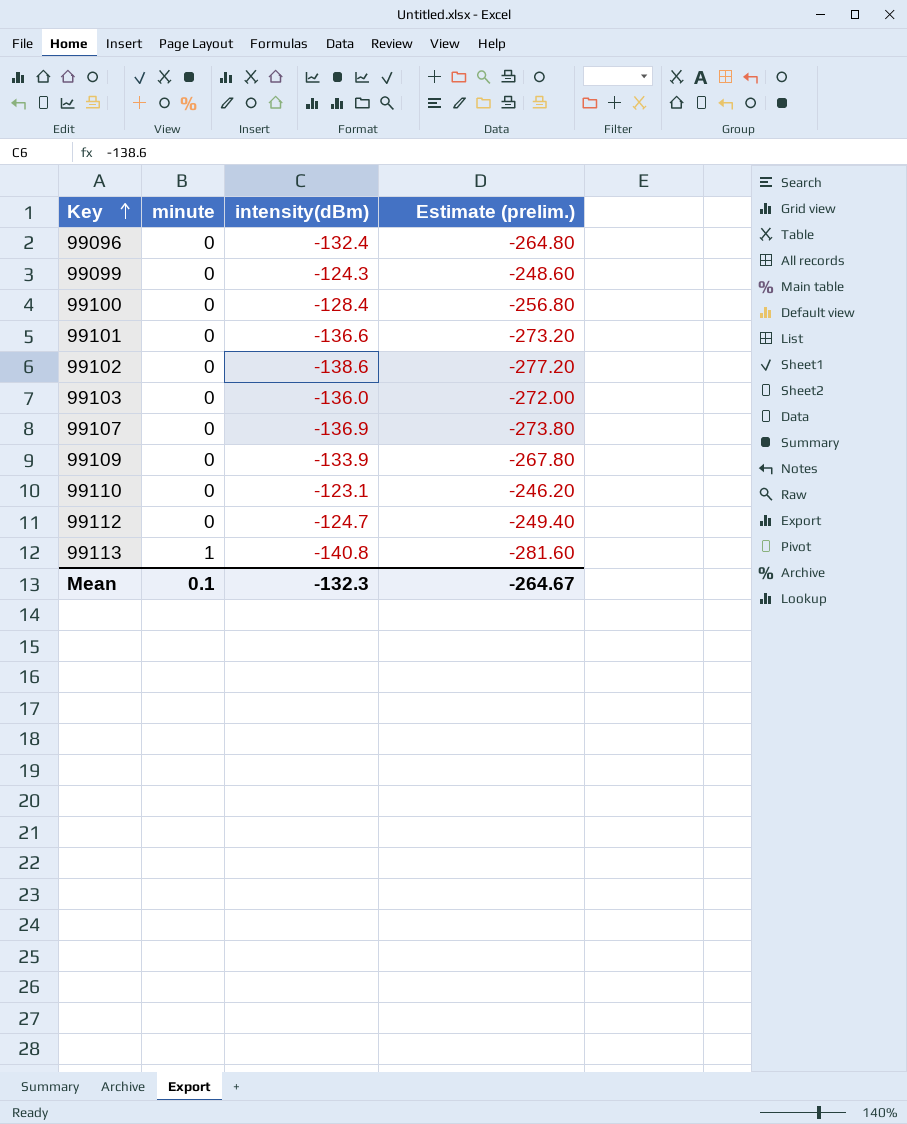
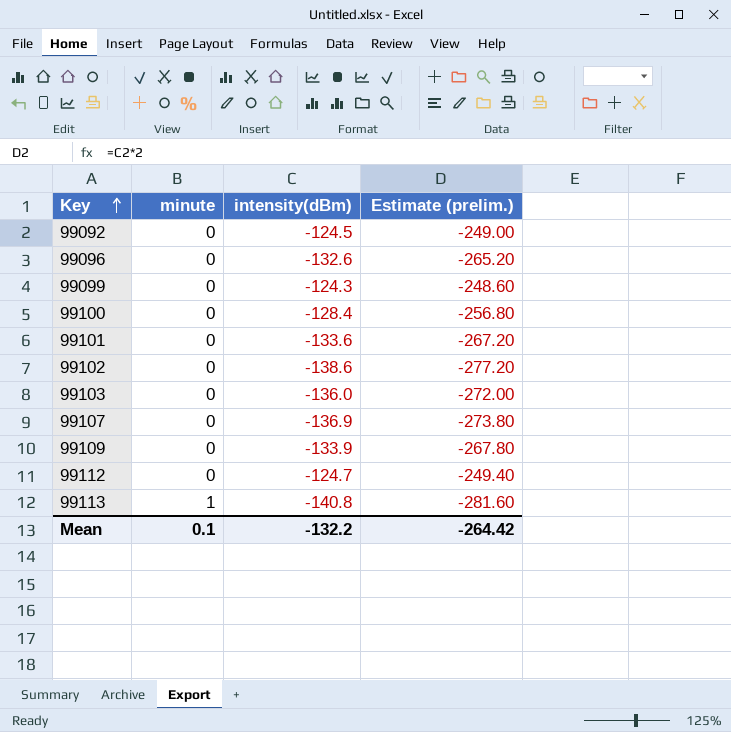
row 99110: 0 | -123.1 | -246.20 -> none
row 99092: none -> 0 | -124.5 | -249.00
99096 | intensity(dBm): -132.4 -> -132.6
99096 | Estimate (prelim.): -264.80 -> -265.20
99101 | intensity(dBm): -136.6 -> -133.6
99101 | Estimate (prelim.): -273.20 -> -267.20
Mean | intensity(dBm): -132.3 -> -132.2
Mean | Estimate (prelim.): -264.67 -> -264.42

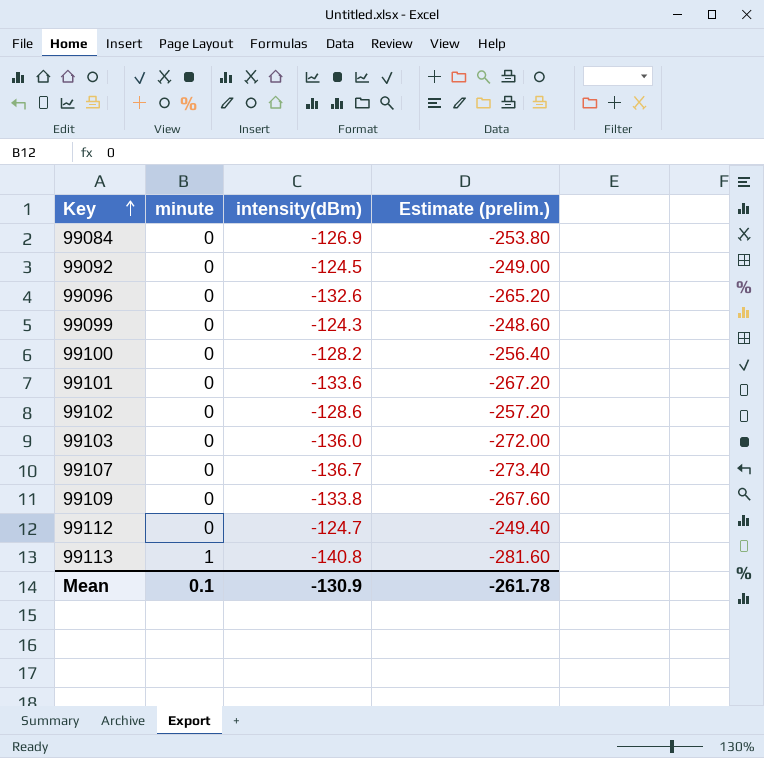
row 99084: none -> 0 | -126.9 | -253.80
99100 | intensity(dBm): -128.4 -> -128.2
99100 | Estimate (prelim.): -256.80 -> -256.40
99102 | intensity(dBm): -138.6 -> -128.6
99102 | Estimate (prelim.): -277.20 -> -257.20
99107 | intensity(dBm): -136.9 -> -136.7
99107 | Estimate (prelim.): -273.80 -> -273.40
99109 | intensity(dBm): -133.9 -> -133.8
99109 | Estimate (prelim.): -267.80 -> -267.60
Mean | intensity(dBm): -132.2 -> -130.9
Mean | Estimate (prelim.): -264.42 -> -261.78

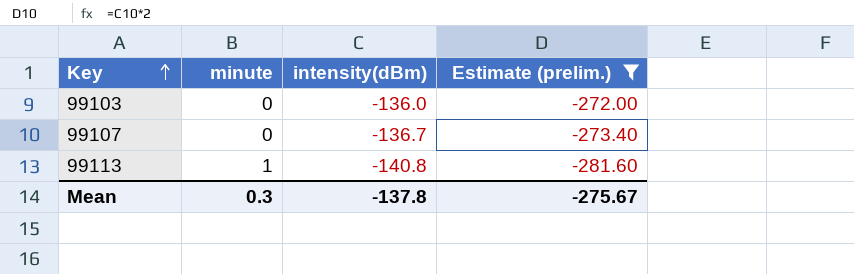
filter: none -> Estimate (prelim.) <= -272.00
Mean | minute: 0.1 -> 0.3
Mean | intensity(dBm): -130.9 -> -137.8
Mean | Estimate (prelim.): -261.78 -> -275.67

